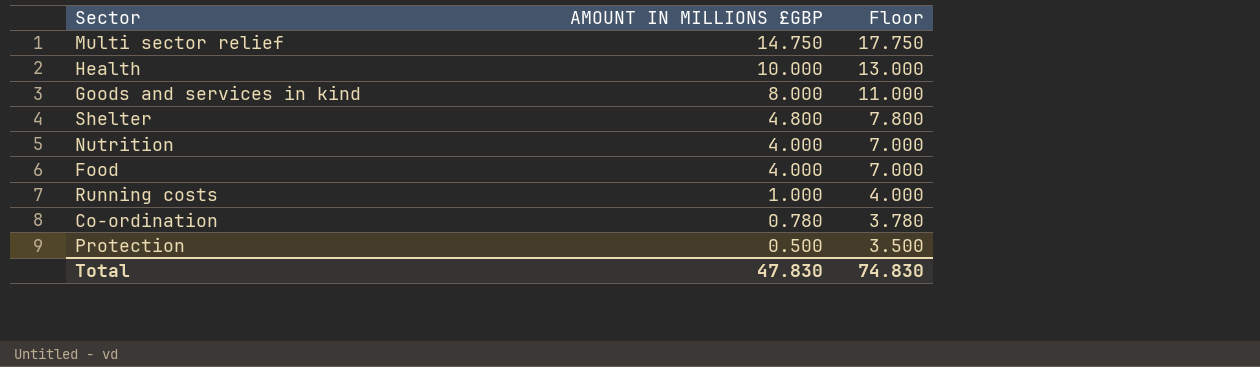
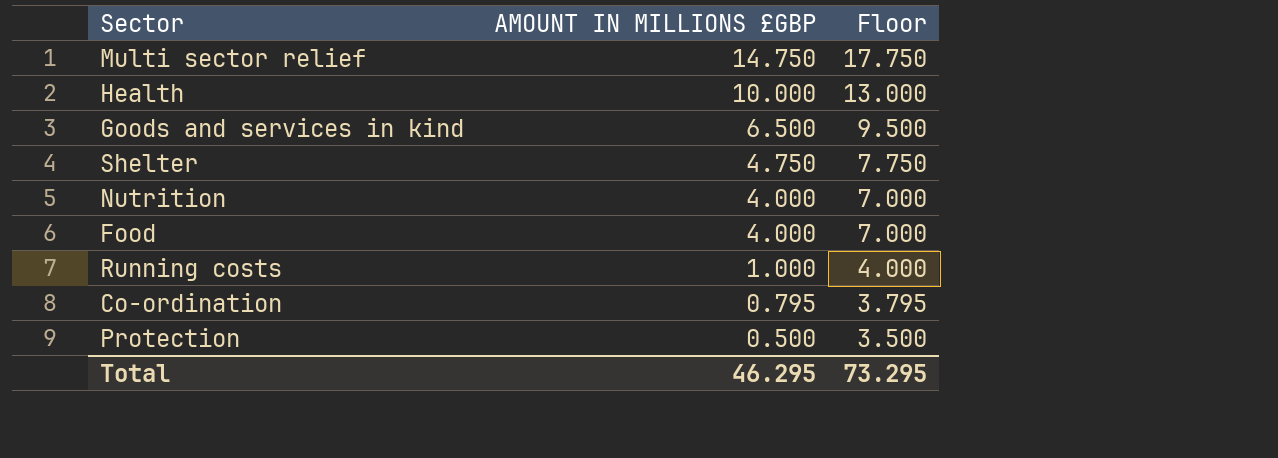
Goods and services in kind | AMOUNT IN MILLIONS £GBP: 8.000 -> 6.500
Goods and services in kind | Floor: 11.000 -> 9.500
Shelter | AMOUNT IN MILLIONS £GBP: 4.800 -> 4.750
Shelter | Floor: 7.800 -> 7.750
Co-ordination | AMOUNT IN MILLIONS £GBP: 0.780 -> 0.795
Co-ordination | Floor: 3.780 -> 3.795
Total | AMOUNT IN MILLIONS £GBP: 47.830 -> 46.295
Total | Floor: 74.830 -> 73.295

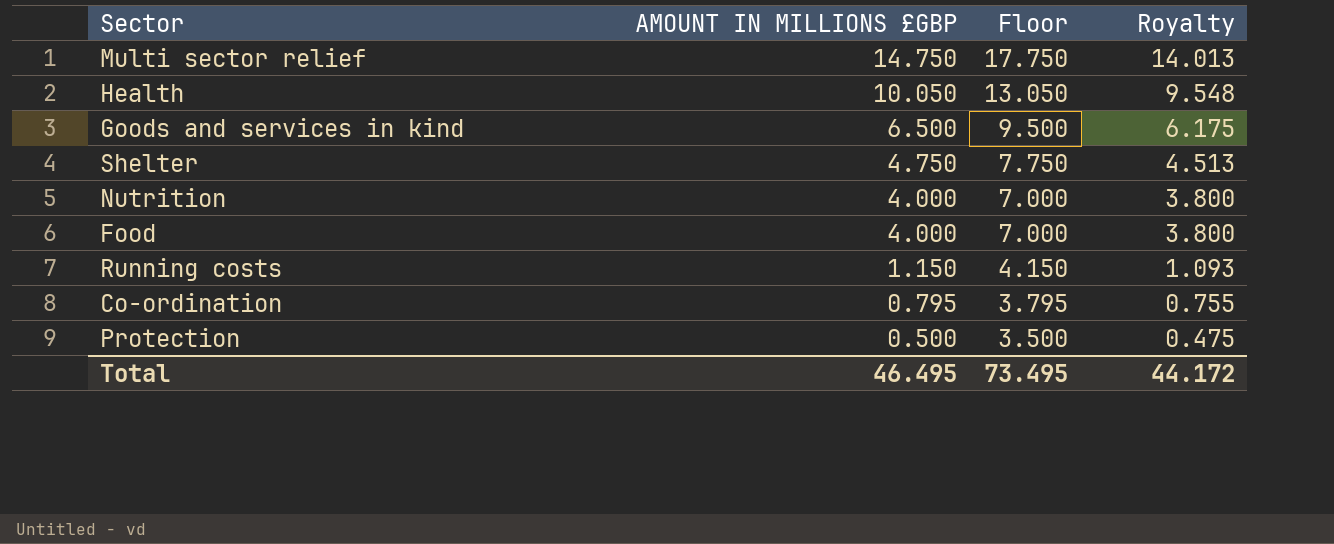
column Royalty | formula: none -> [AMOUNT IN MILLIONS £GBP] * 0.95
Health | AMOUNT IN MILLIONS £GBP: 10.000 -> 10.050
Health | Floor: 13.000 -> 13.050
Running costs | AMOUNT IN MILLIONS £GBP: 1.000 -> 1.150
Running costs | Floor: 4.000 -> 4.150
Total | AMOUNT IN MILLIONS £GBP: 46.295 -> 46.495
Total | Floor: 73.295 -> 73.495

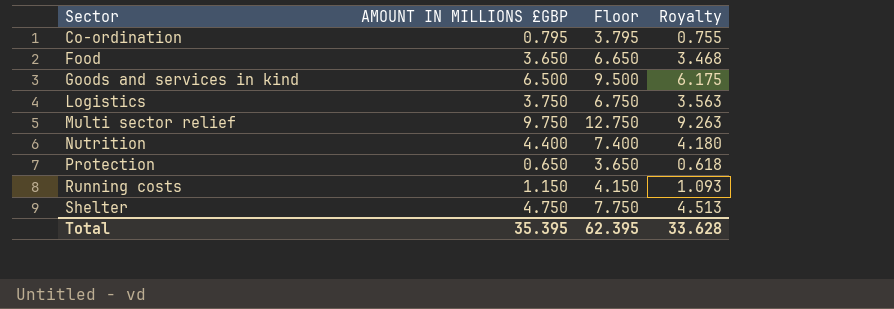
row order: AMOUNT IN MILLIONS £GBP descending -> Sector ascending
row Health: 10.050 | 13.050 | 9.548 -> none
Food | AMOUNT IN MILLIONS £GBP: 4.000 -> 3.650
Food | Floor: 7.000 -> 6.650
Food | Royalty: 3.800 -> 3.468
row Logistics: none -> 3.750 | 6.750 | 3.563
Multi sector relief | AMOUNT IN MILLIONS £GBP: 14.750 -> 9.750
Multi sector relief | Floor: 17.750 -> 12.750
Multi sector relief | Royalty: 14.013 -> 9.263
Nutrition | AMOUNT IN MILLIONS £GBP: 4.000 -> 4.400
Nutrition | Floor: 7.000 -> 7.400
Nutrition | Royalty: 3.800 -> 4.180
Protection | AMOUNT IN MILLIONS £GBP: 0.500 -> 0.650
Protection | Floor: 3.500 -> 3.650
Protection | Royalty: 0.475 -> 0.618
Total | AMOUNT IN MILLIONS £GBP: 46.495 -> 35.395
Total | Floor: 73.495 -> 62.395
Total | Royalty: 44.172 -> 33.628

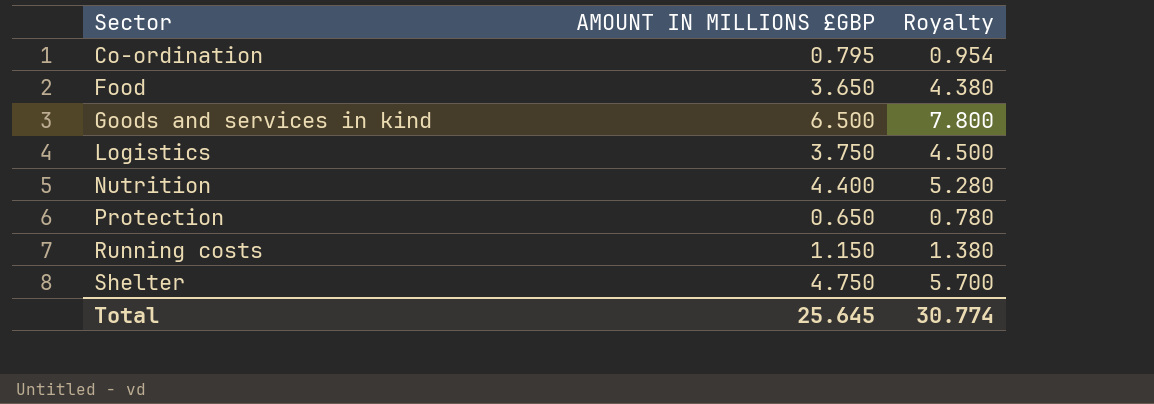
column Floor | formula: [AMOUNT IN MILLIONS £GBP] + 3 -> none
column Royalty | formula: [AMOUNT IN MILLIONS £GBP] * 0.95 -> [AMOUNT IN MILLIONS £GBP] * 1.2
row Multi sector relief: 9.750 | 12.750 | 9.263 -> none
Total | AMOUNT IN MILLIONS £GBP: 35.395 -> 25.645
Total | Royalty: 33.628 -> 30.774

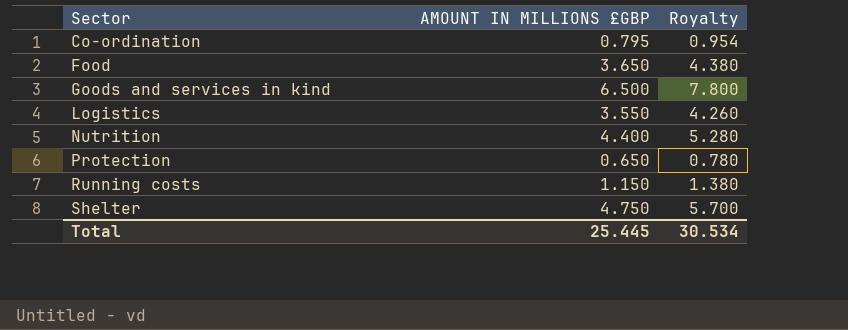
Logistics | AMOUNT IN MILLIONS £GBP: 3.750 -> 3.550
Logistics | Royalty: 4.500 -> 4.260
Total | AMOUNT IN MILLIONS £GBP: 25.645 -> 25.445
Total | Royalty: 30.774 -> 30.534

